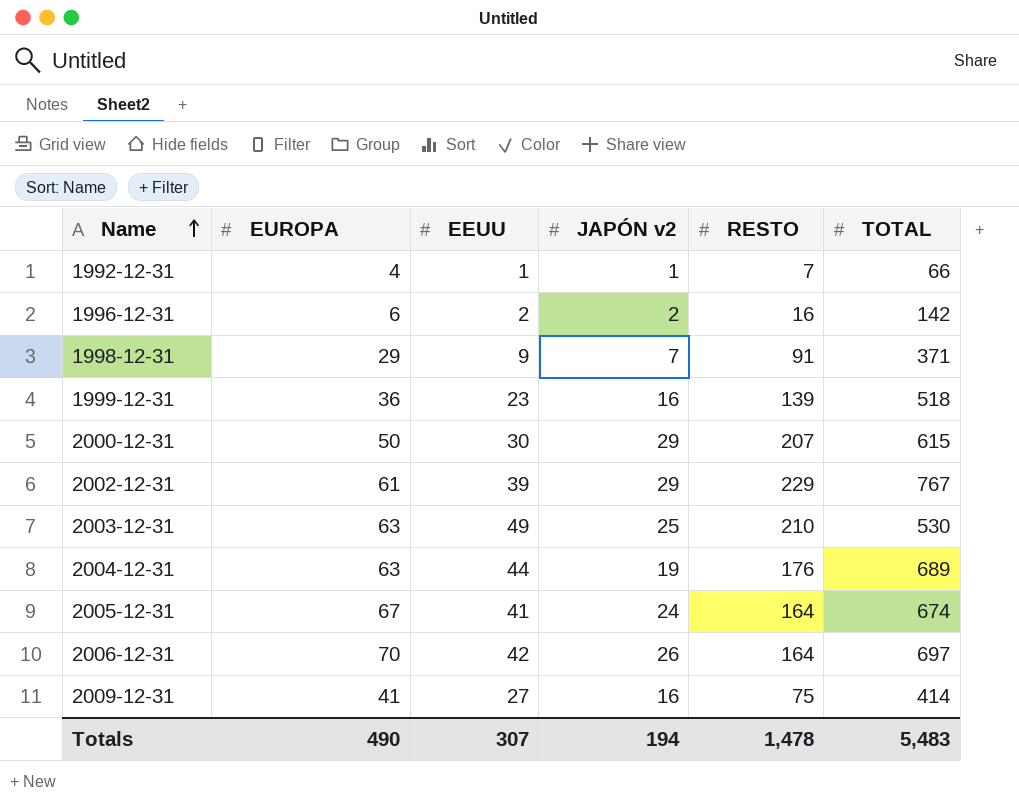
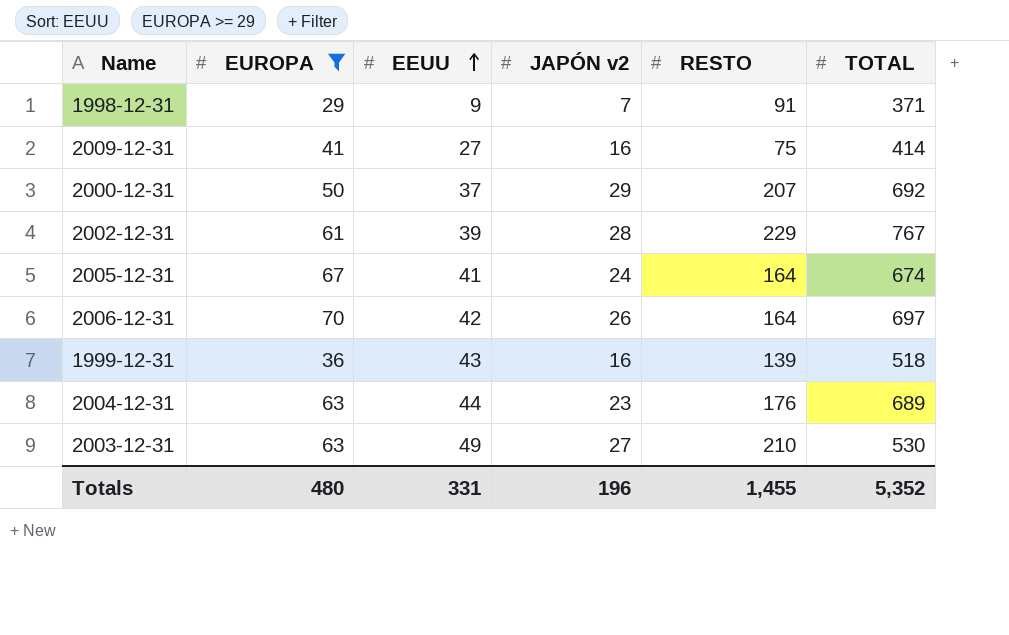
filter: none -> EUROPA >= 29
row order: Name ascending -> EEUU ascending
2000-12-31 | EEUU: 30 -> 37
2000-12-31 | TOTAL: 615 -> 692
2002-12-31 | JAPÓN v2: 29 -> 28
1999-12-31 | EEUU: 23 -> 43
2004-12-31 | JAPÓN v2: 19 -> 23
2003-12-31 | JAPÓN v2: 25 -> 27
Totals | EUROPA: 490 -> 480
Totals | EEUU: 307 -> 331
Totals | JAPÓN v2: 194 -> 196
Totals | RESTO: 1,478 -> 1,455
Totals | TOTAL: 5,483 -> 5,352

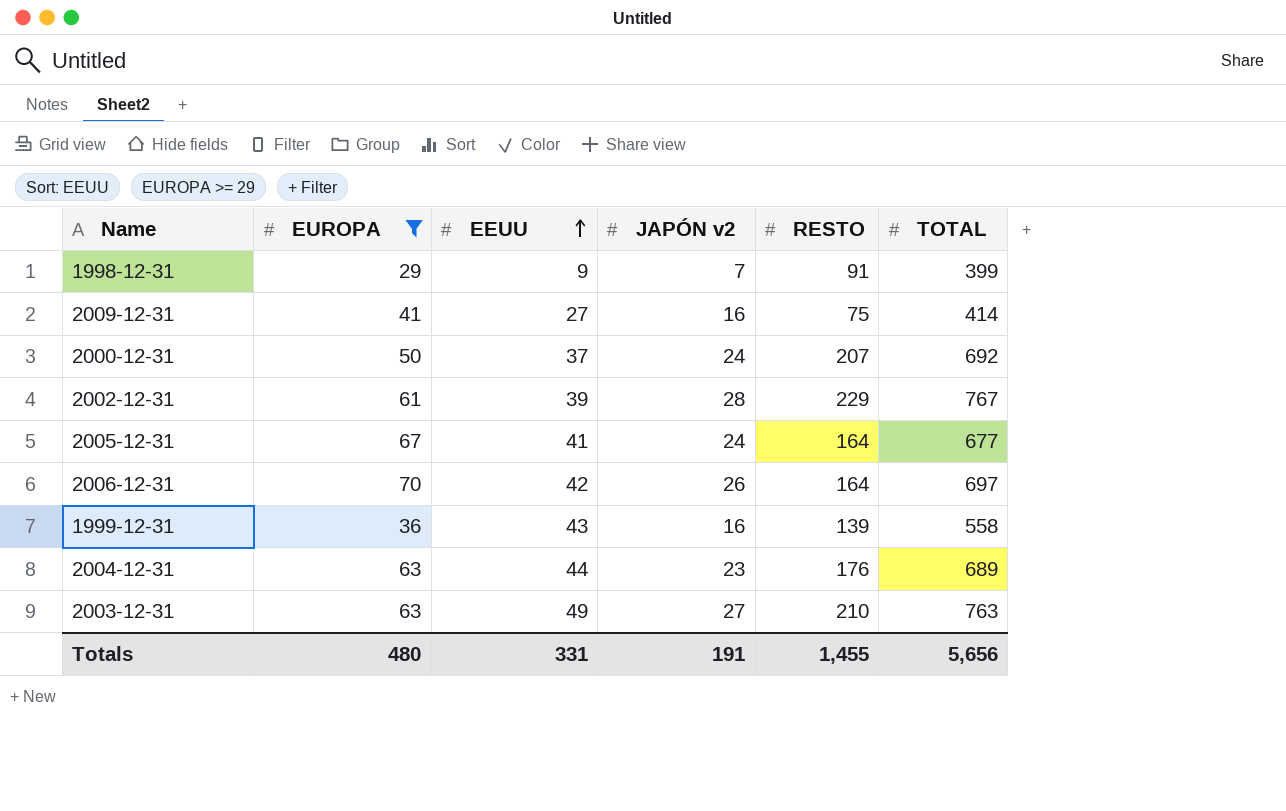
1998-12-31 | TOTAL: 371 -> 399
2000-12-31 | JAPÓN v2: 29 -> 24
2005-12-31 | TOTAL: 674 -> 677
1999-12-31 | TOTAL: 518 -> 558
2003-12-31 | TOTAL: 530 -> 763
Totals | JAPÓN v2: 196 -> 191
Totals | TOTAL: 5,352 -> 5,656

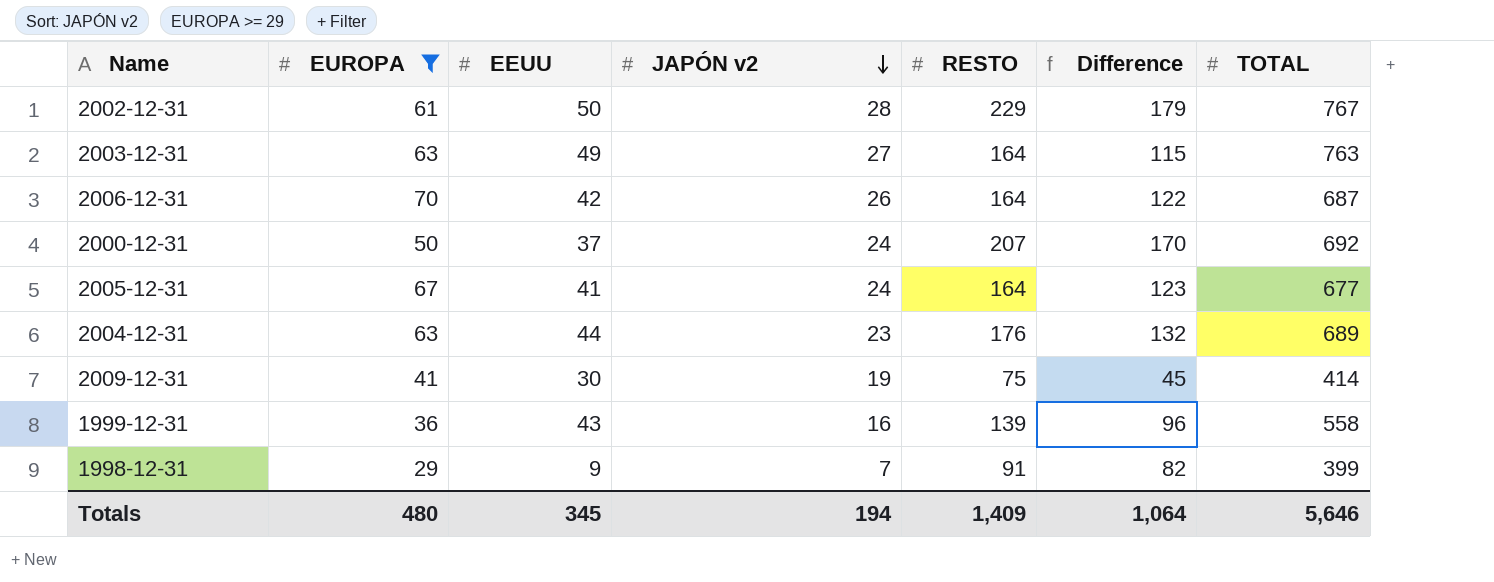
row order: EEUU ascending -> JAPÓN v2 descending
column Difference | formula: none -> [RESTO] - [EEUU]
2002-12-31 | EEUU: 39 -> 50
2003-12-31 | RESTO: 210 -> 164
2006-12-31 | TOTAL: 697 -> 687
2009-12-31 | EEUU: 27 -> 30
2009-12-31 | JAPÓN v2: 16 -> 19
Totals | EEUU: 331 -> 345
Totals | JAPÓN v2: 191 -> 194
Totals | RESTO: 1,455 -> 1,409
Totals | TOTAL: 5,656 -> 5,646

